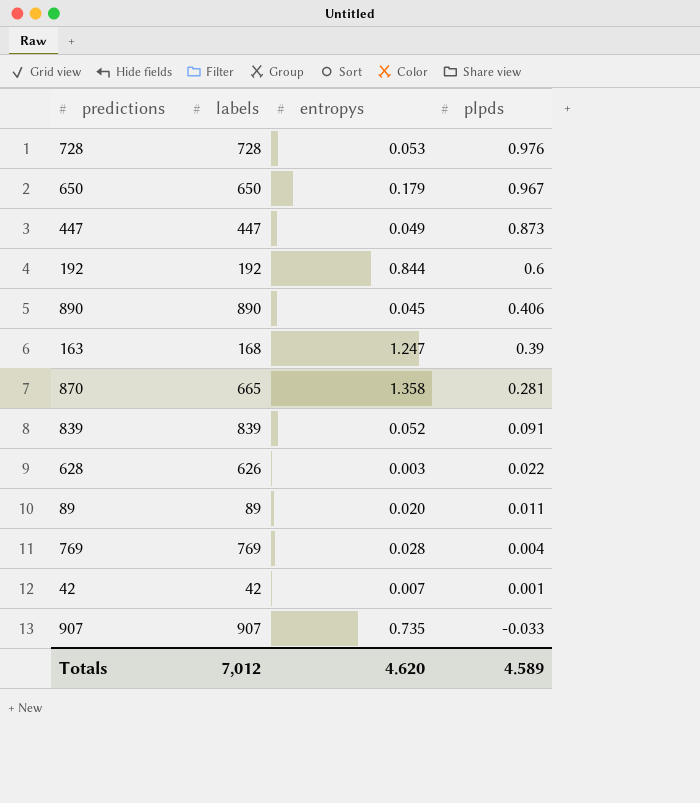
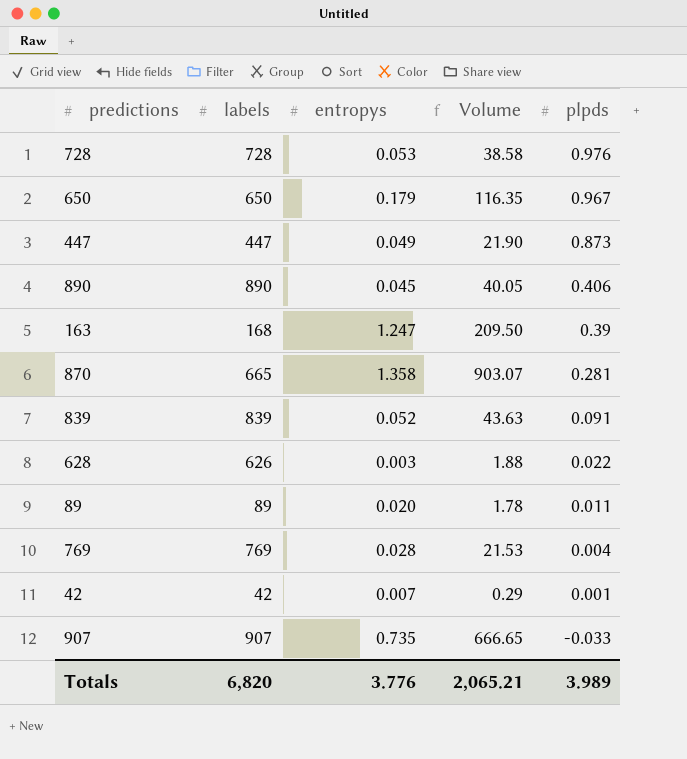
column Volume | formula: none -> [labels] * [entropys]
row 192: 192 | 0.844 | 0.6 -> none
Totals | labels: 7,012 -> 6,820
Totals | entropys: 4.620 -> 3.776
Totals | plpds: 4.589 -> 3.989

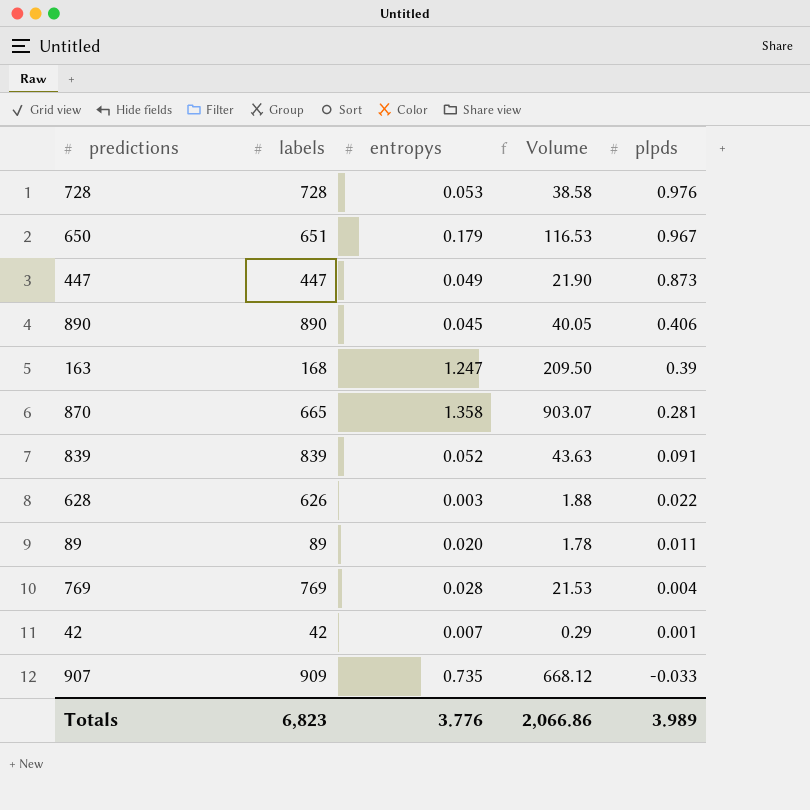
650 | labels: 650 -> 651
650 | Volume: 116.35 -> 116.53
907 | labels: 907 -> 909
907 | Volume: 666.65 -> 668.12
Totals | labels: 6,820 -> 6,823
Totals | Volume: 2,065.21 -> 2,066.86

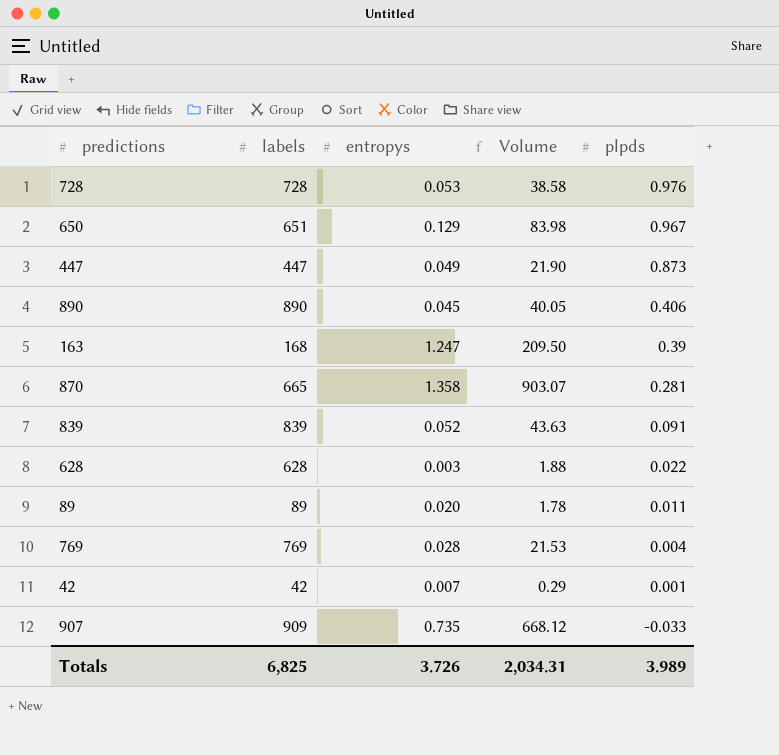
650 | entropys: 0.179 -> 0.129
650 | Volume: 116.53 -> 83.98
628 | labels: 626 -> 628
Totals | labels: 6,823 -> 6,825
Totals | entropys: 3.776 -> 3.726
Totals | Volume: 2,066.86 -> 2,034.31

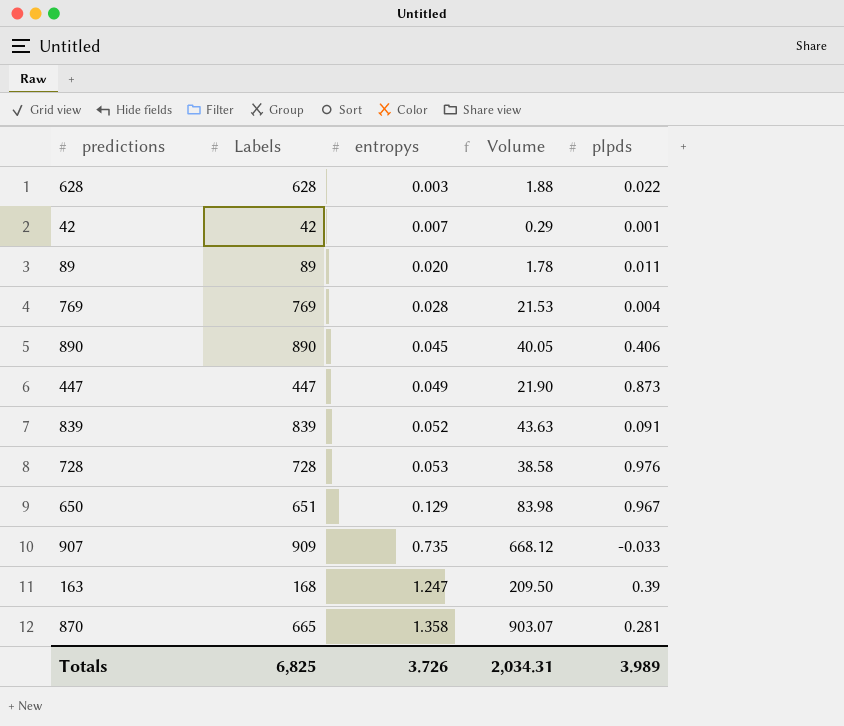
row order: plpds descending -> entropys ascending
column name: labels -> Labels

